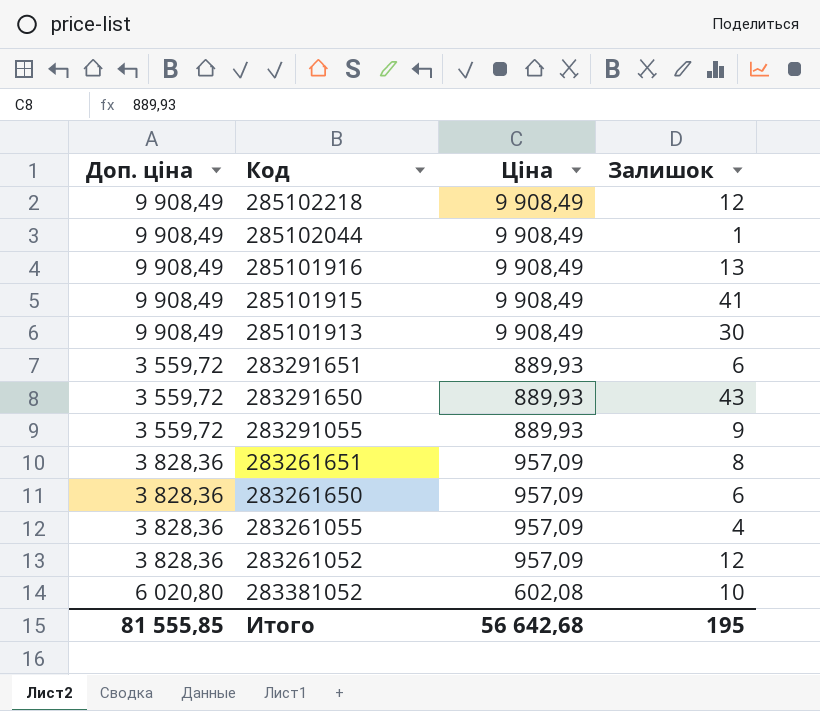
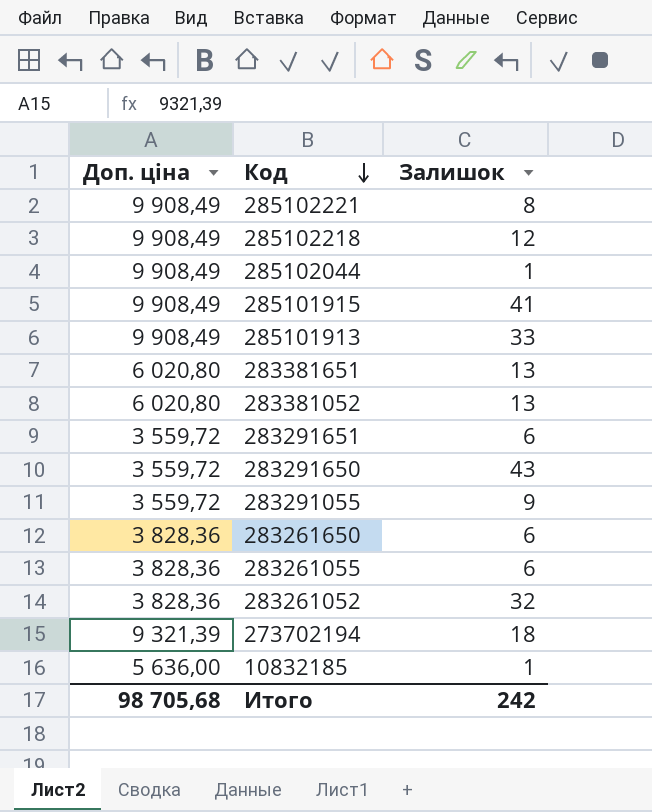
row order: none -> Код descending
column Ціна | position: 3 -> none
row 285101916: 9 908,49 | 9 908,49 | 13 -> none
row 283261651: 3 828,36 | 957,09 | 8 -> none
row 285102221: none -> 9 908,49 | 8
285101913 | Залишок: 30 -> 33
row 283381651: none -> 6 020,80 | 13
283381052 | Залишок: 10 -> 13
283261055 | Залишок: 4 -> 6
283261052 | Залишок: 12 -> 32
row 273702194: none -> 9 321,39 | 18
row 10832185: none -> 5 636,00 | 1
Итого | Доп. ціна: 81 555,85 -> 98 705,68
Итого | Залишок: 195 -> 242

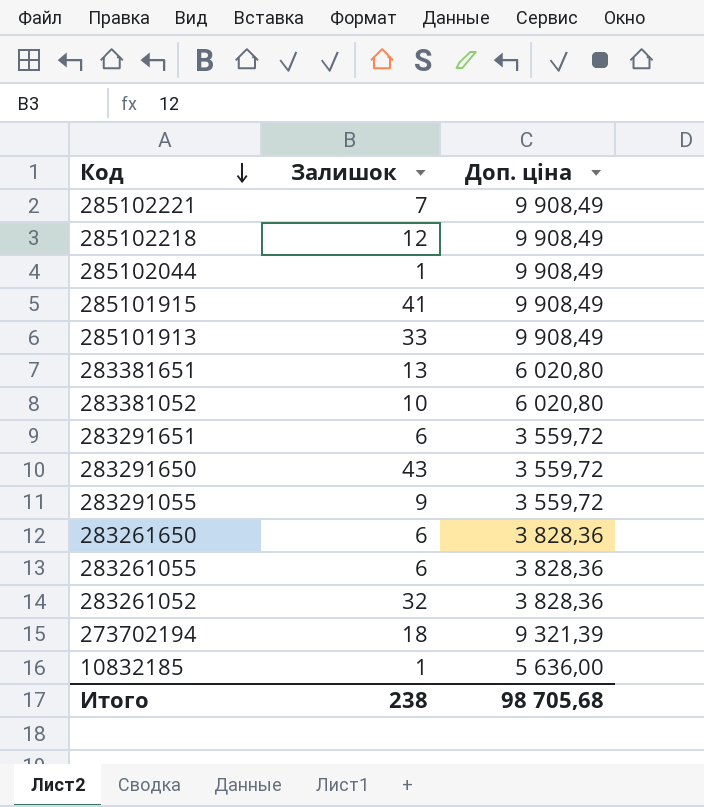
column Доп. ціна | position: 1 -> 3
285102221 | Залишок: 8 -> 7
283381052 | Залишок: 13 -> 10
Итого | Залишок: 242 -> 238

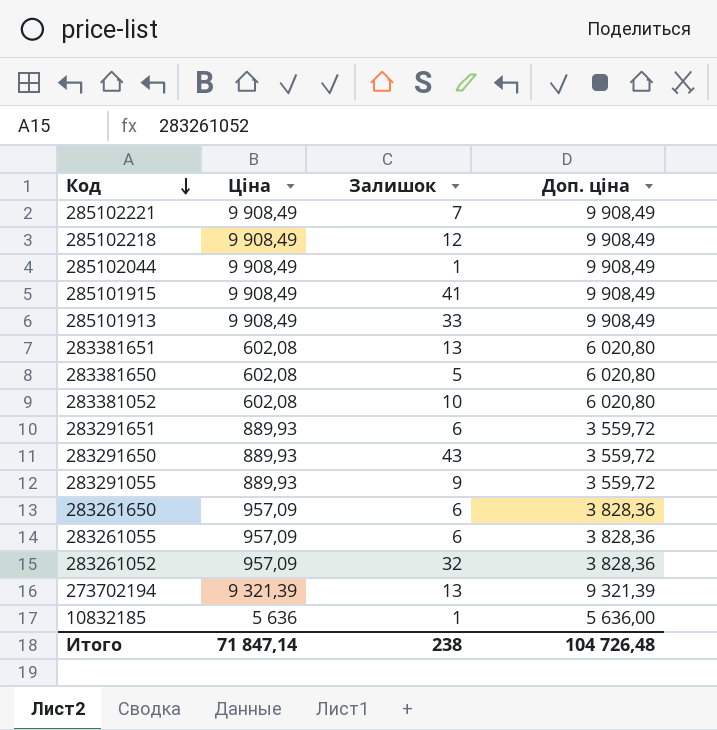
column Ціна | position: none -> 2
row 283381650: none -> 602,08 | 5 | 6 020,80
273702194 | Залишок: 18 -> 13
Итого | Доп. ціна: 98 705,68 -> 104 726,48

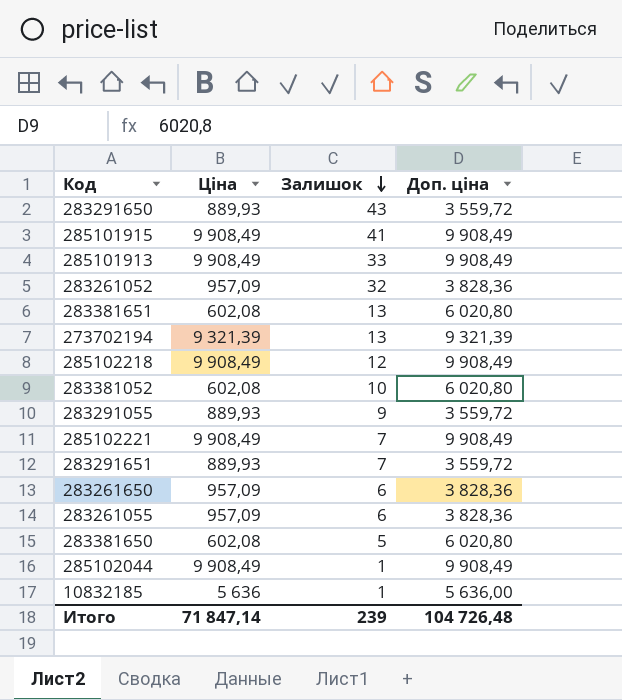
row order: Код descending -> Залишок descending
283291651 | Залишок: 6 -> 7
Итого | Залишок: 238 -> 239

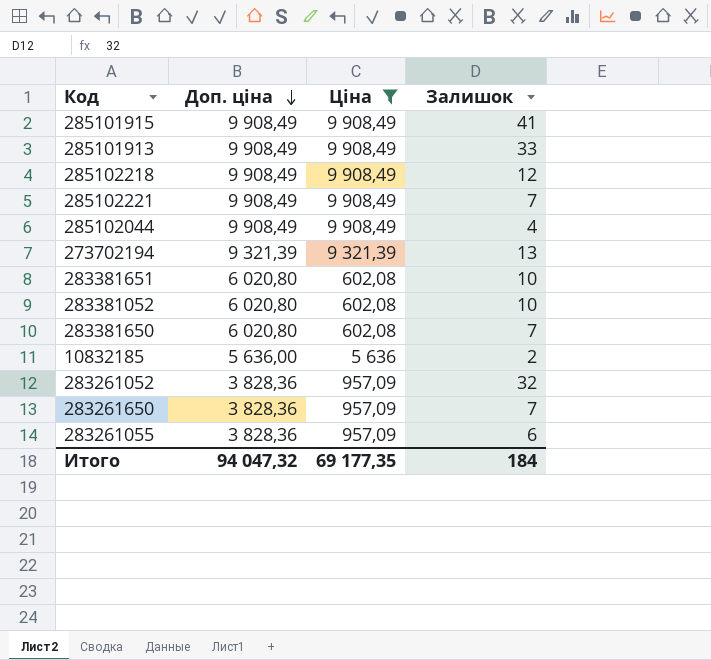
filter: none -> Ціна != 889,93
row order: Залишок descending -> Доп. ціна descending
column Доп. ціна | position: 4 -> 2
285102044 | Залишок: 1 -> 4
283381651 | Залишок: 13 -> 10
283381650 | Залишок: 5 -> 7
10832185 | Залишок: 1 -> 2
283261650 | Залишок: 6 -> 7
Итого | Доп. ціна: 104 726,48 -> 94 047,32
Итого | Ціна: 71 847,14 -> 69 177,35
Итого | Залишок: 239 -> 184

